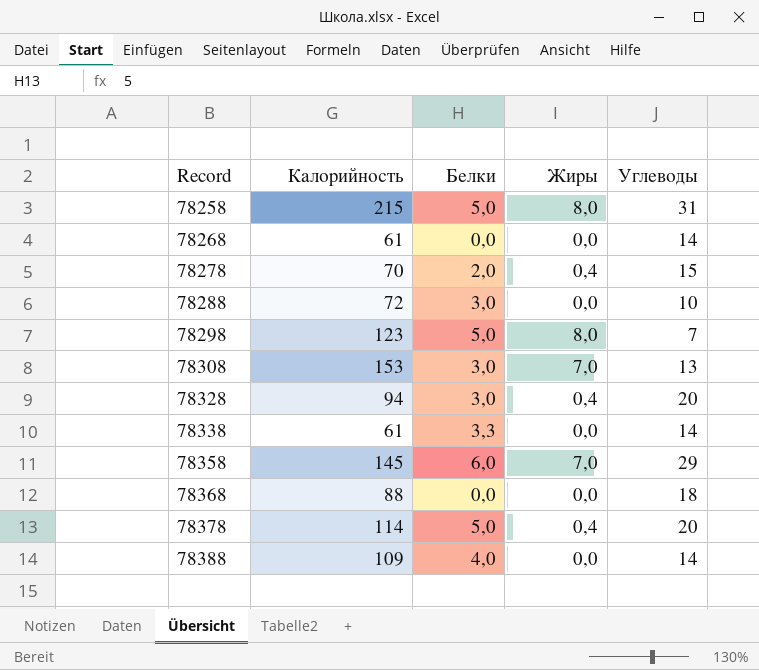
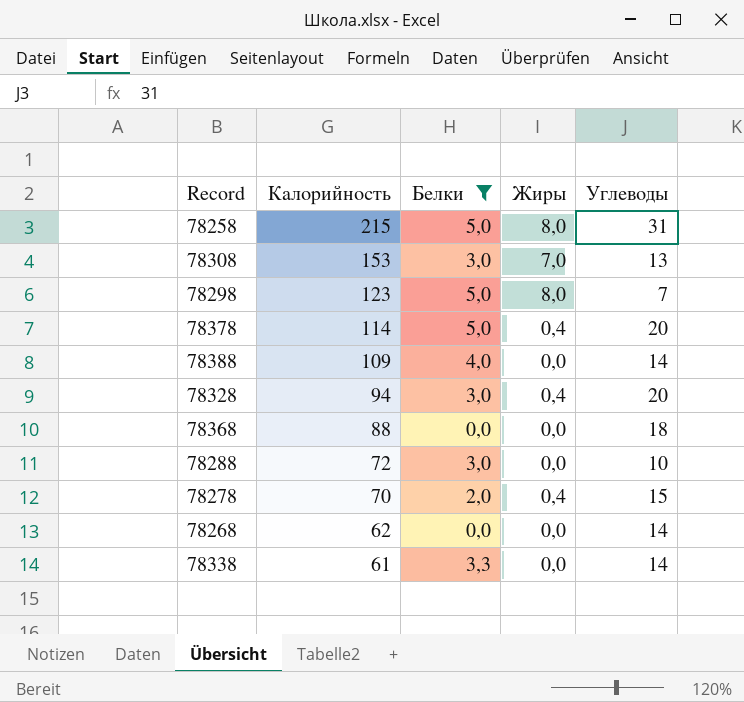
filter: none -> Белки != 6,0
row order: Record ascending -> Калорийность descending
78268 | Калорийность: 61 -> 62

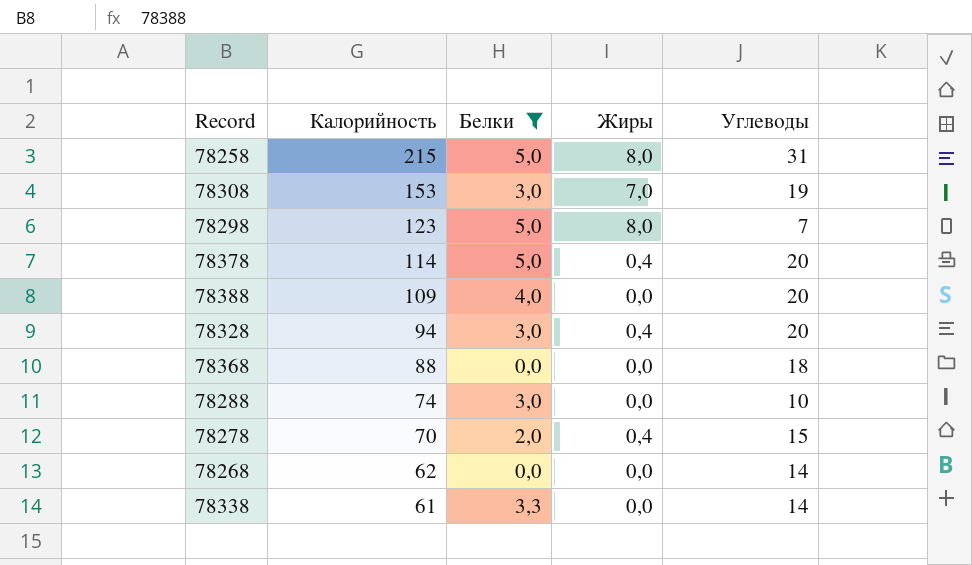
78308 | Углеводы: 13 -> 19
78388 | Углеводы: 14 -> 20
78288 | Калорийность: 72 -> 74

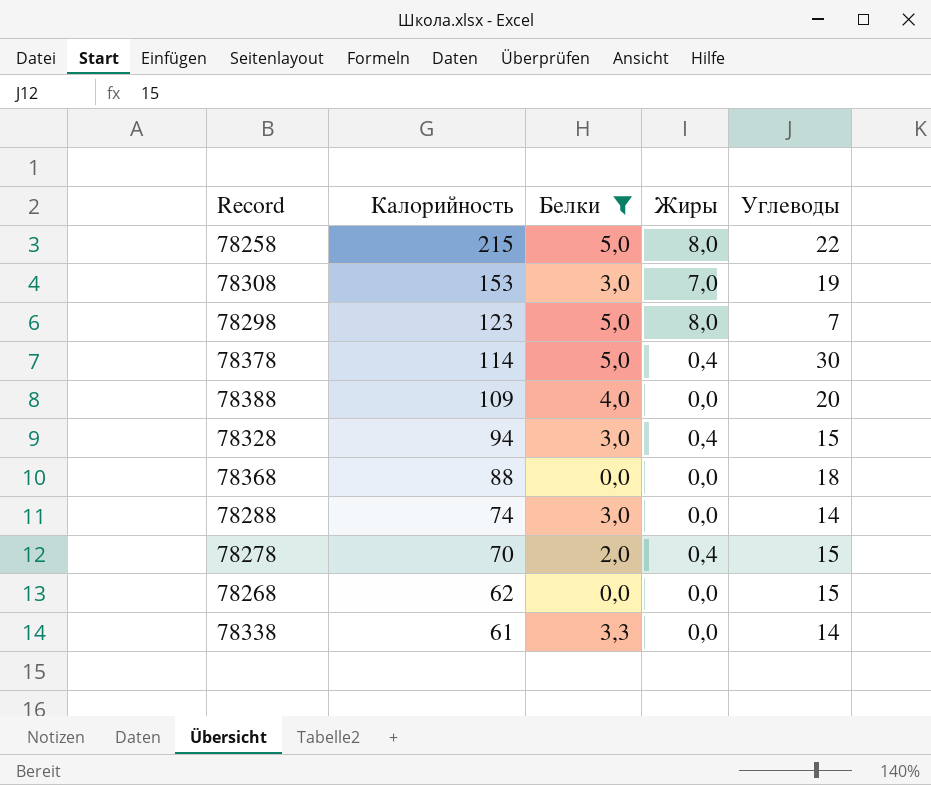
78258 | Углеводы: 31 -> 22
78378 | Углеводы: 20 -> 30
78328 | Углеводы: 20 -> 15
78288 | Углеводы: 10 -> 14
78268 | Углеводы: 14 -> 15

